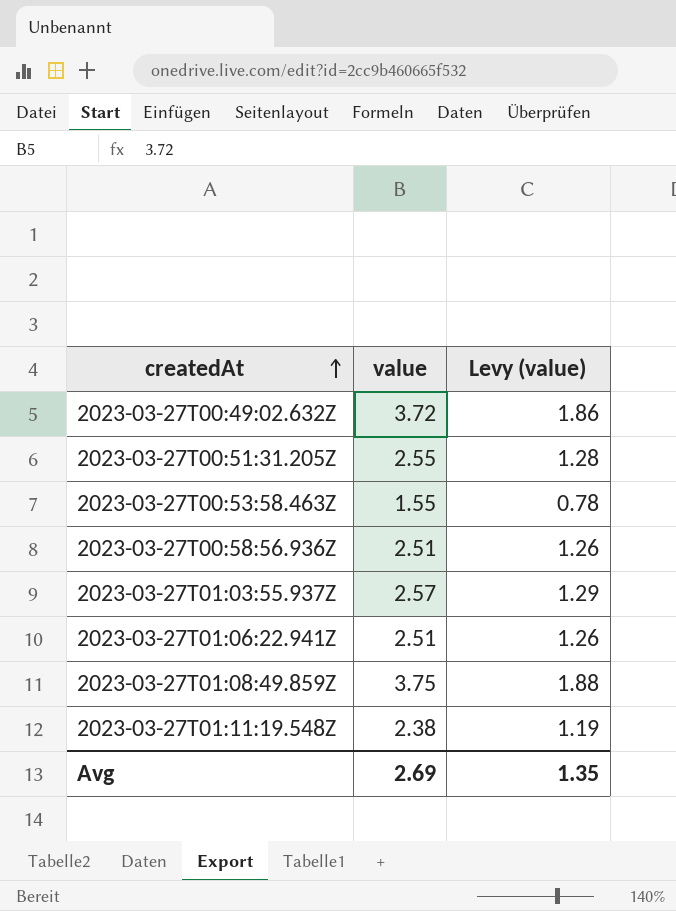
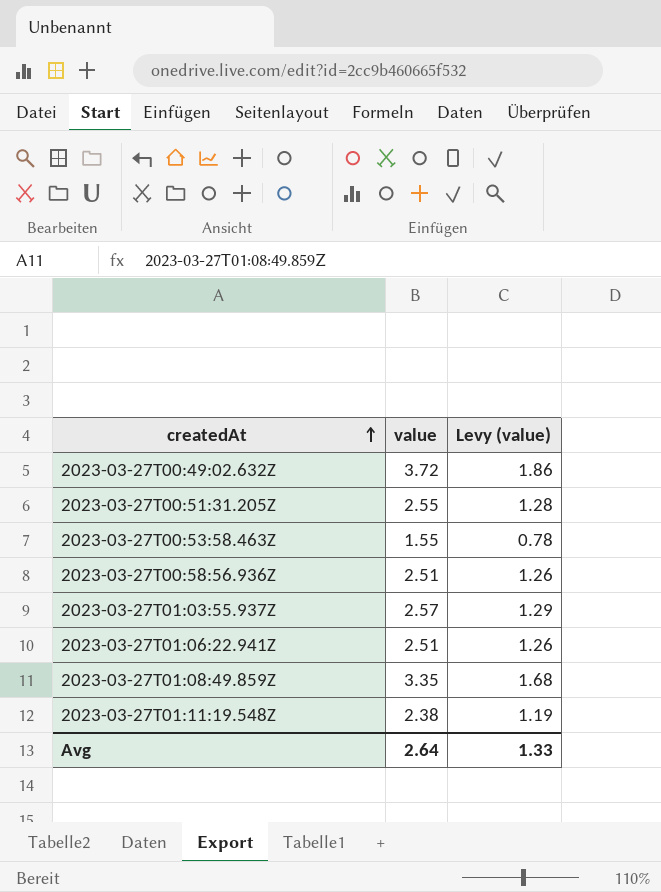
2023-03-27T01:08:49.859Z | value: 3.75 -> 3.35
2023-03-27T01:08:49.859Z | Levy (value): 1.88 -> 1.68
Avg | value: 2.69 -> 2.64
Avg | Levy (value): 1.35 -> 1.33

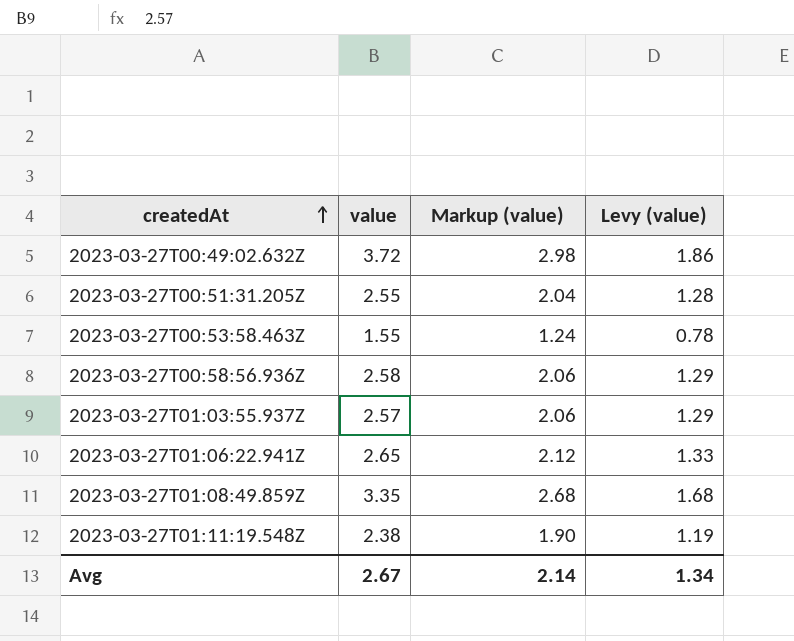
column Markup (value) | formula: none -> [value] * 0.8
2023-03-27T00:58:56.936Z | value: 2.51 -> 2.58
2023-03-27T00:58:56.936Z | Levy (value): 1.26 -> 1.29
2023-03-27T01:06:22.941Z | value: 2.51 -> 2.65
2023-03-27T01:06:22.941Z | Levy (value): 1.26 -> 1.33
Avg | value: 2.64 -> 2.67
Avg | Levy (value): 1.33 -> 1.34

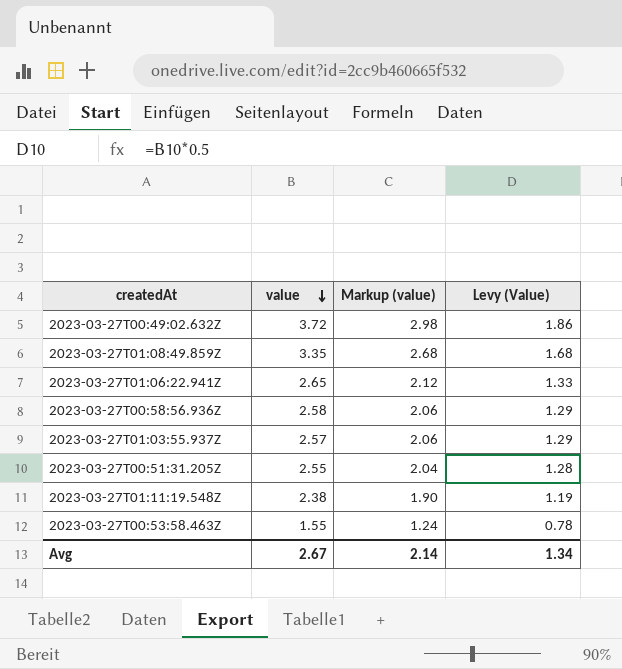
row order: createdAt ascending -> value descending
column name: Levy (value) -> Levy (Value)

